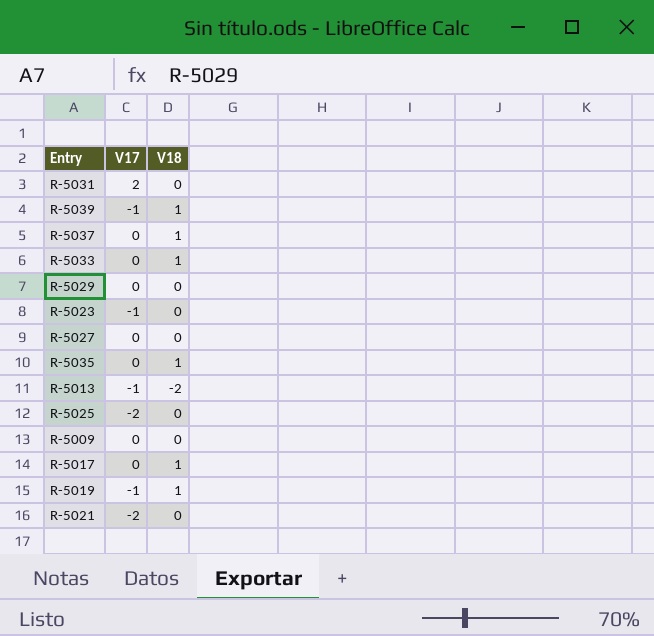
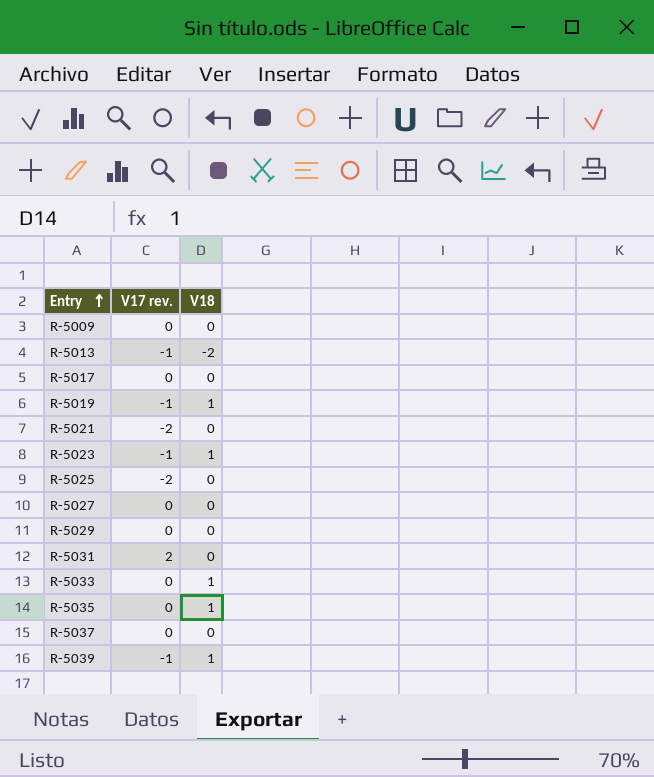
row order: none -> Entry ascending
column name: V17 -> V17 rev.
R-5017 | V18: 1 -> 0
R-5023 | V18: 0 -> 1
R-5037 | V18: 1 -> 0

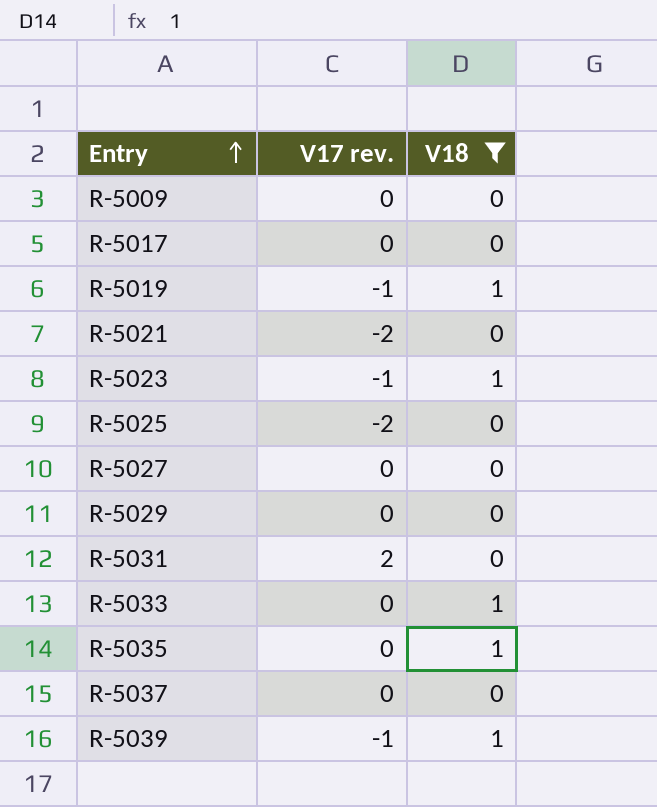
filter: none -> V18 != -2

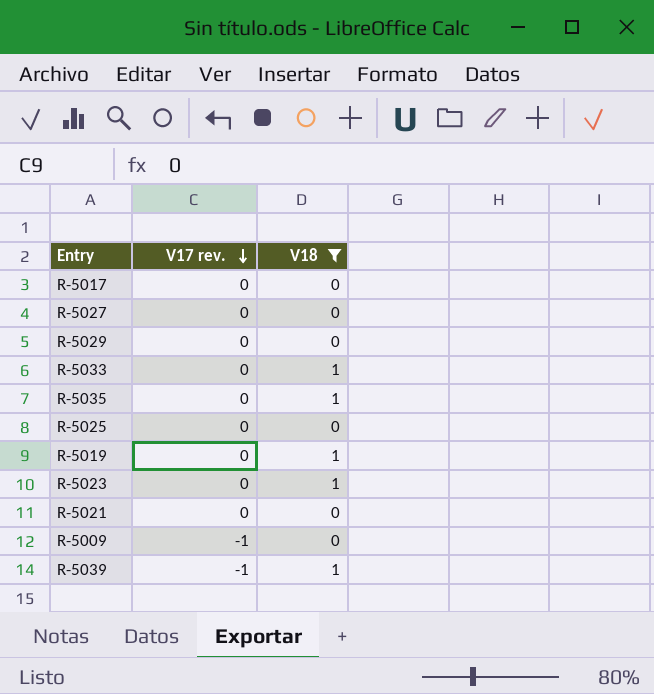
row order: Entry ascending -> V17 rev. descending
row R-5031: 2 | 0 -> none
row R-5037: 0 | 0 -> none
R-5025 | V17 rev.: -2 -> 0
R-5019 | V17 rev.: -1 -> 0
R-5023 | V17 rev.: -1 -> 0
R-5021 | V17 rev.: -2 -> 0
R-5009 | V17 rev.: 0 -> -1

